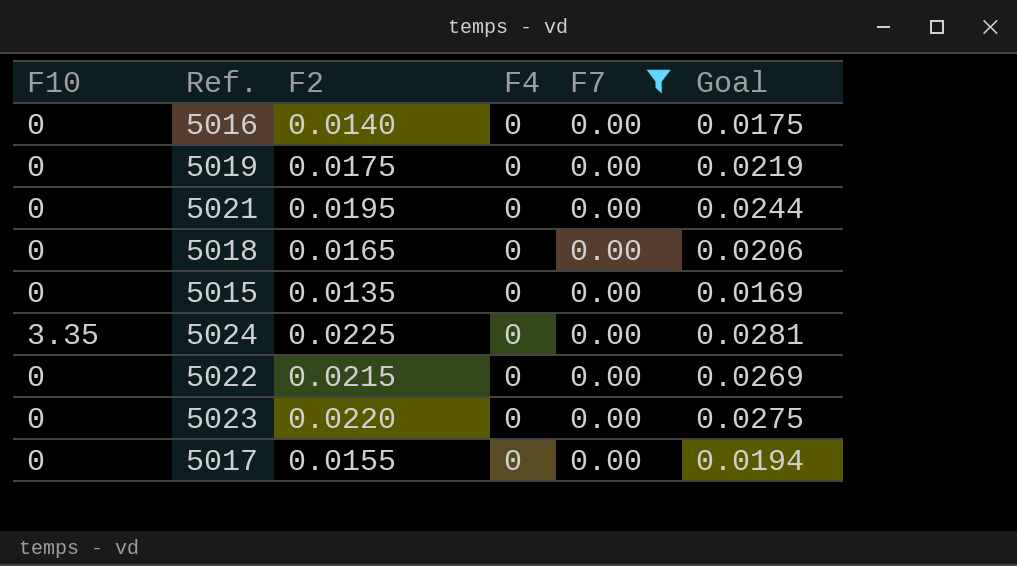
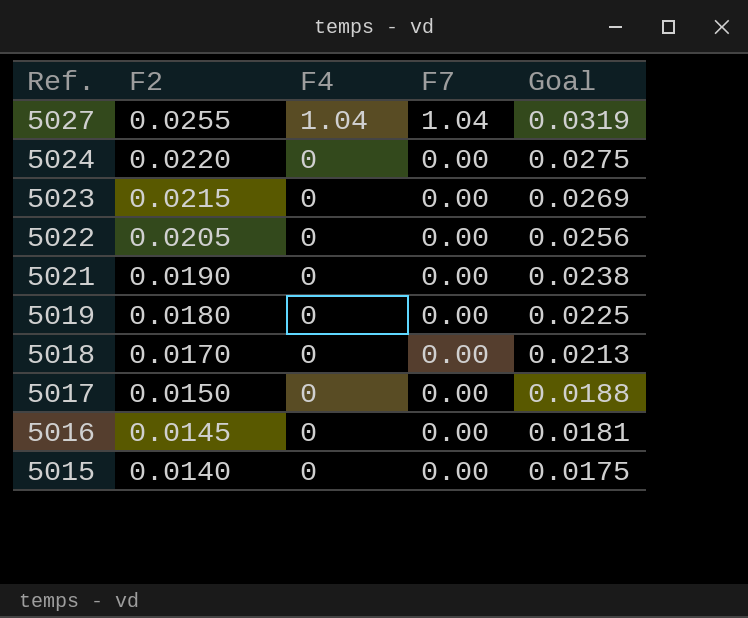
filter: F7 = 0.00 -> none
row order: none -> Ref. descending
column F10 | position: 1 -> none
5024 | F2: 0.0225 -> 0.0220
5024 | Goal: 0.0281 -> 0.0275
5023 | F2: 0.0220 -> 0.0215
5023 | Goal: 0.0275 -> 0.0269
5022 | F2: 0.0215 -> 0.0205
5022 | Goal: 0.0269 -> 0.0256
5021 | F2: 0.0195 -> 0.0190
5021 | Goal: 0.0244 -> 0.0238
5019 | F2: 0.0175 -> 0.0180
5019 | Goal: 0.0219 -> 0.0225
5018 | F2: 0.0165 -> 0.0170
5018 | Goal: 0.0206 -> 0.0213
5017 | F2: 0.0155 -> 0.0150
5017 | Goal: 0.0194 -> 0.0188
5016 | F2: 0.0140 -> 0.0145
5016 | Goal: 0.0175 -> 0.0181
5015 | F2: 0.0135 -> 0.0140
5015 | Goal: 0.0169 -> 0.0175

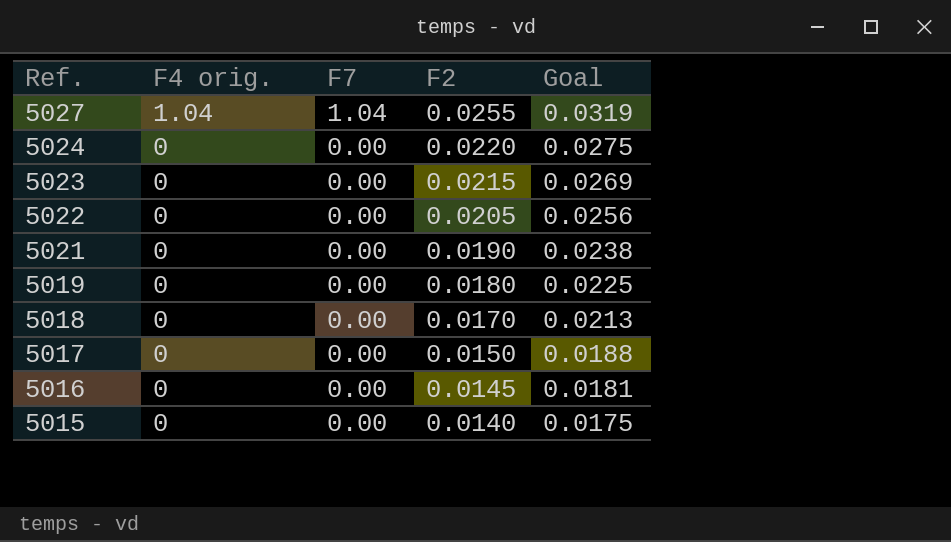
column name: F4 -> F4 orig.
column F2 | position: 2 -> 4

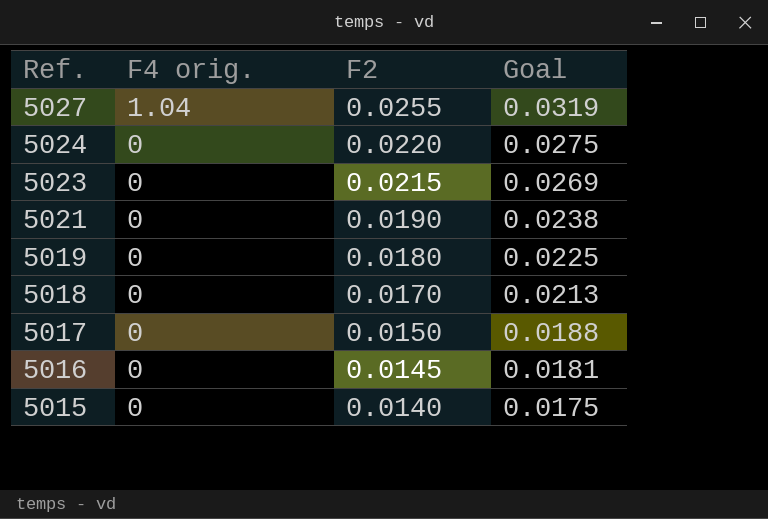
column F7 | position: 3 -> none
row 5022: 0 | 0.00 | 0.0205 | 0.0256 -> none

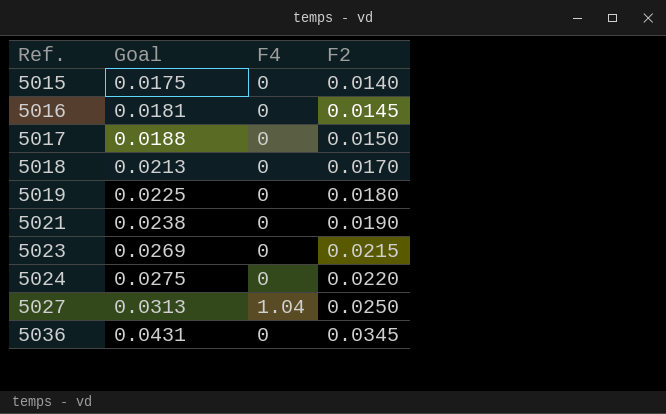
row order: Ref. descending -> Ref. ascending
column Goal | position: 4 -> 2
column name: F4 orig. -> F4
5027 | Goal: 0.0319 -> 0.0313
5027 | F2: 0.0255 -> 0.0250
row 5036: none -> 0.0431 | 0 | 0.0345

